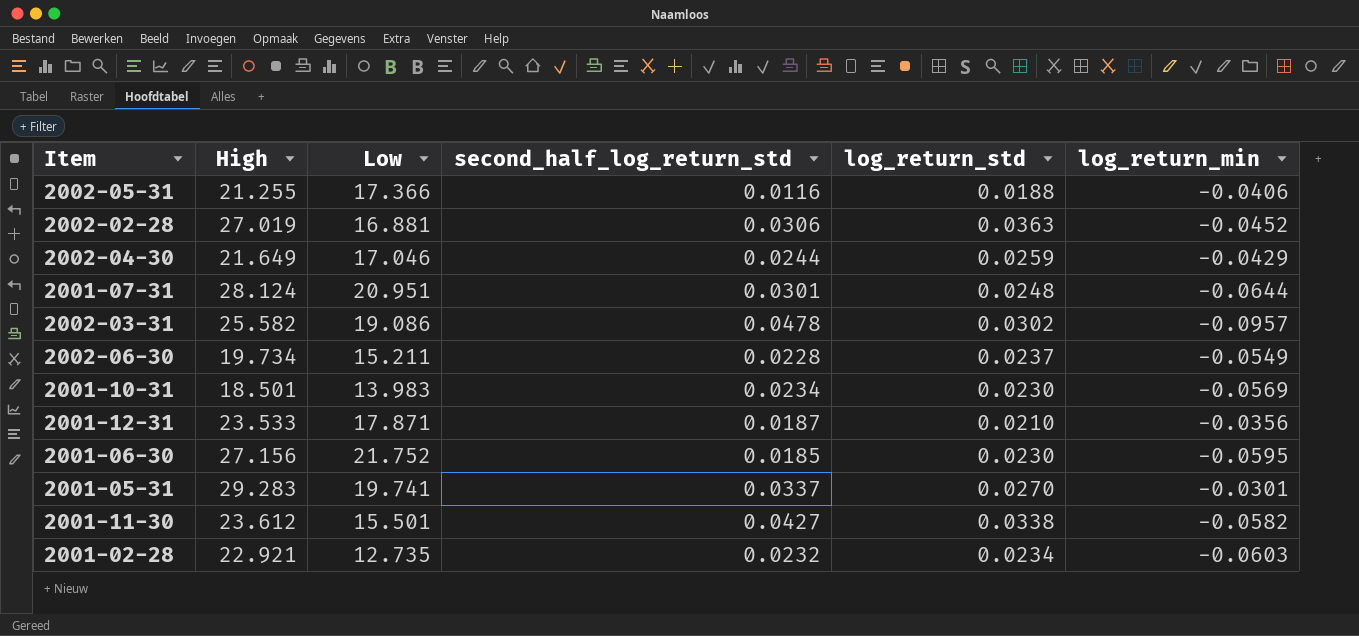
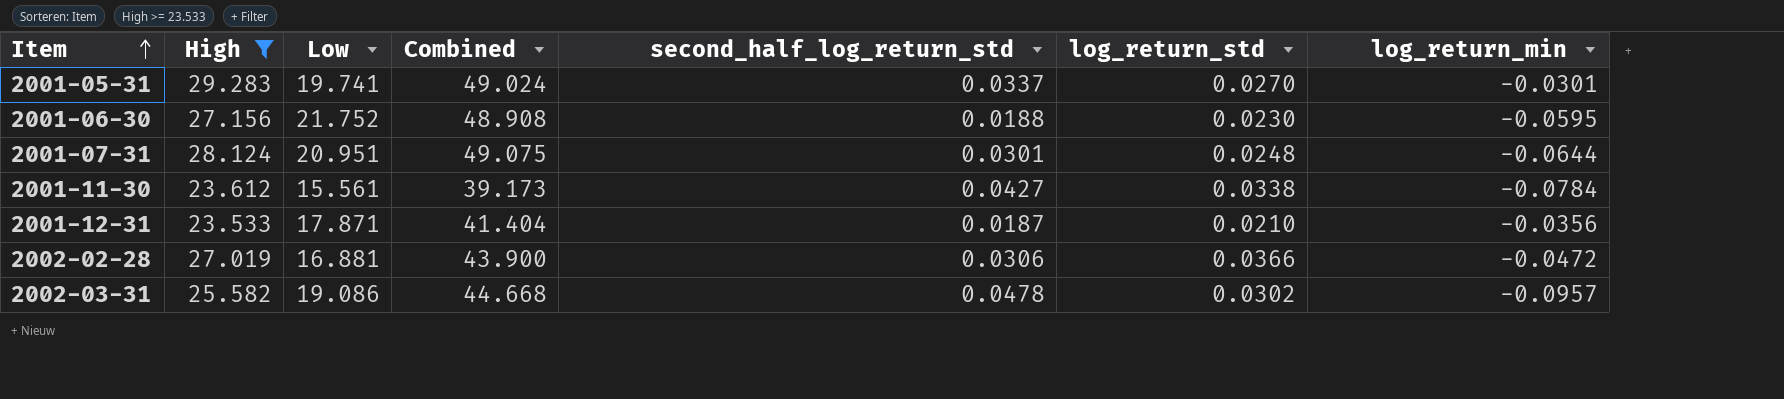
filter: none -> High >= 23.533
row order: none -> Item ascending
column Combined | formula: none -> [High] + [Low]
2001-06-30 | second_half_log_return_std: 0.0185 -> 0.0188
2001-11-30 | Low: 15.501 -> 15.561
2001-11-30 | log_return_min: -0.0582 -> -0.0784
2002-02-28 | log_return_std: 0.0363 -> 0.0366
2002-02-28 | log_return_min: -0.0452 -> -0.0472

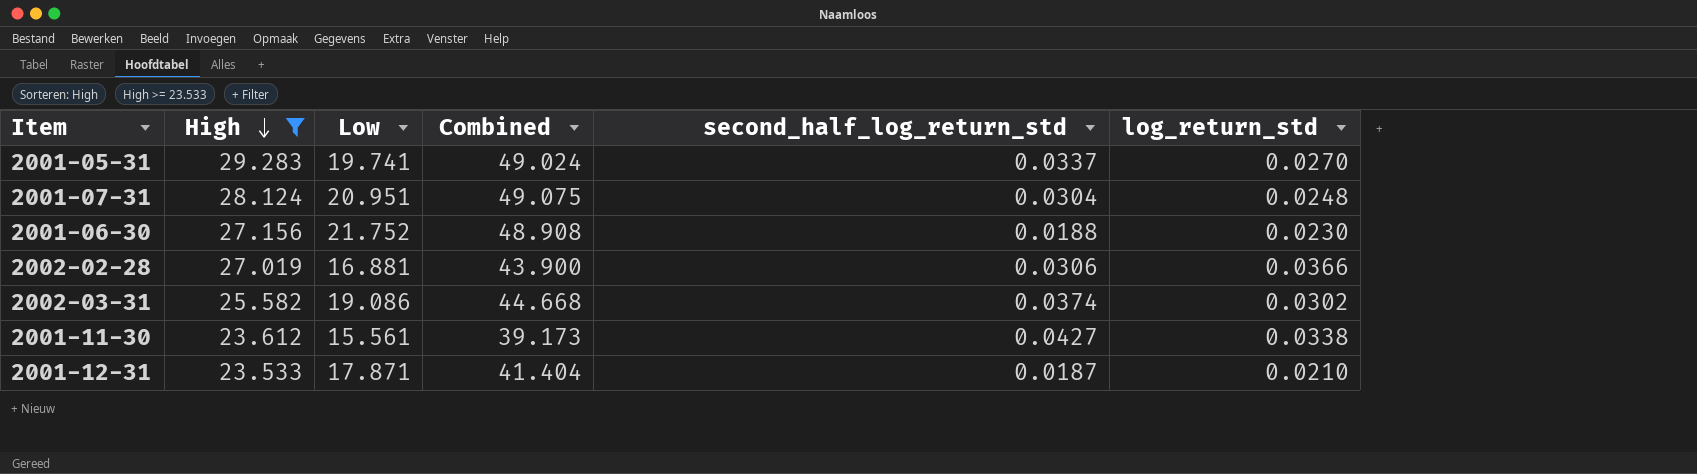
row order: Item ascending -> High descending
column log_return_min | position: 7 -> none
2001-07-31 | second_half_log_return_std: 0.0301 -> 0.0304
2002-03-31 | second_half_log_return_std: 0.0478 -> 0.0374

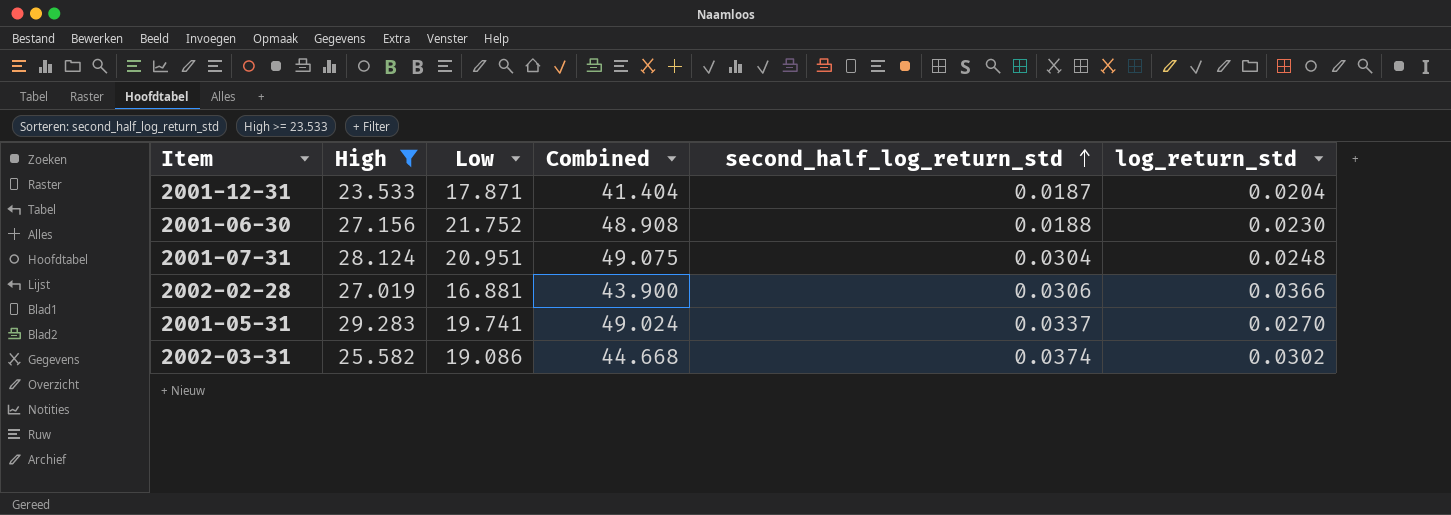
row order: High descending -> second_half_log_return_std ascending
row 2001-11-30: 23.612 | 15.561 | 39.173 | 0.0427 | 0.0338 -> none
2001-12-31 | log_return_std: 0.0210 -> 0.0204

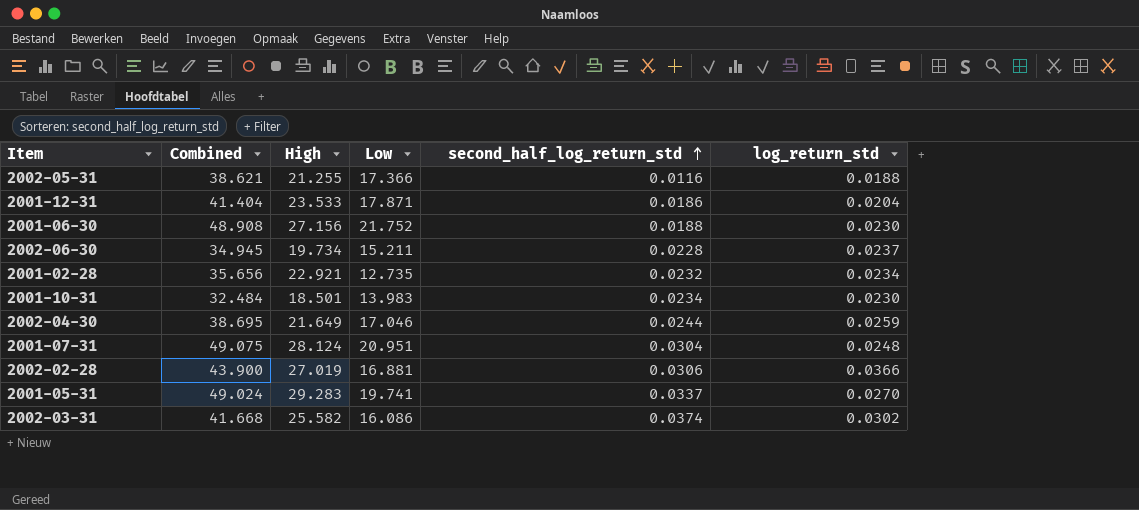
filter: High >= 23.533 -> none
column Combined | position: 4 -> 2
2001-12-31 | second_half_log_return_std: 0.0187 -> 0.0186
2002-03-31 | Combined: 44.668 -> 41.668
2002-03-31 | Low: 19.086 -> 16.086

